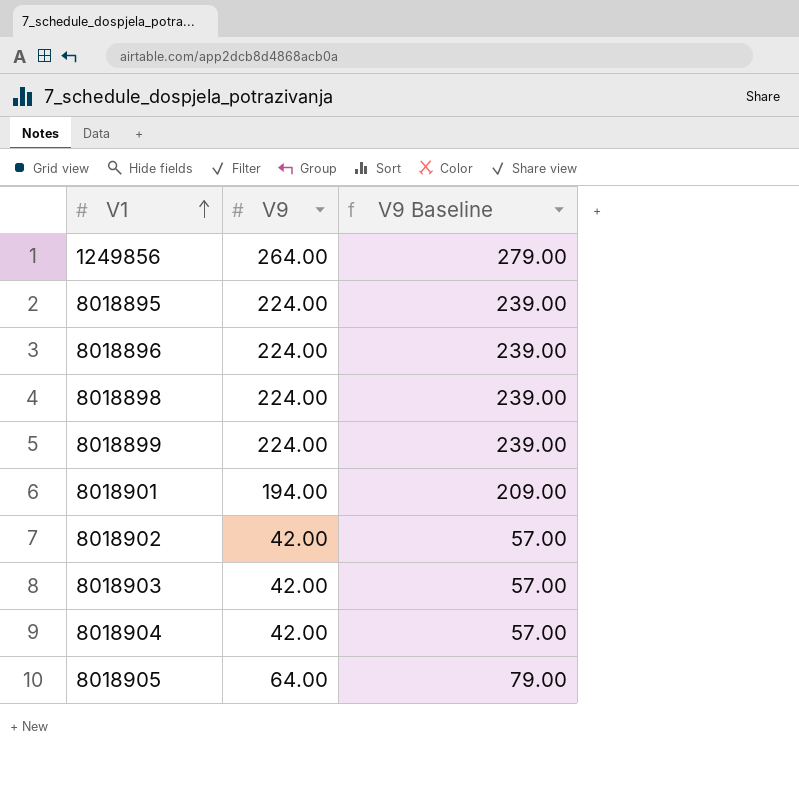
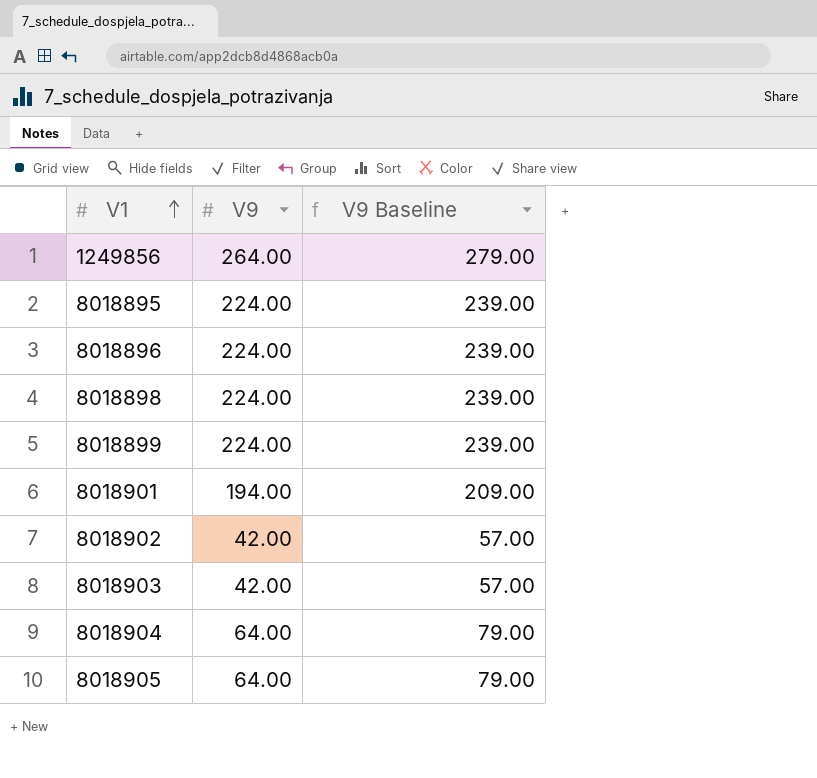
8018904 | V9: 42.00 -> 64.00
8018904 | V9 Baseline: 57.00 -> 79.00

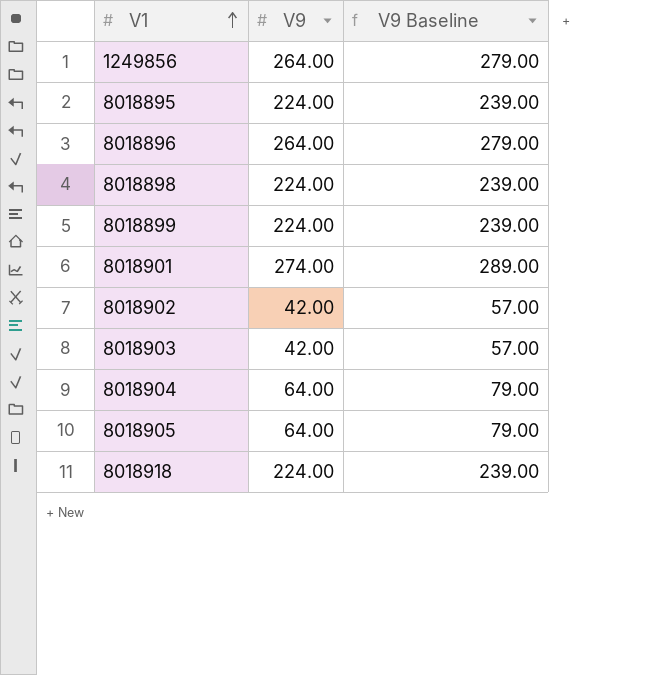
8018896 | V9: 224.00 -> 264.00
8018896 | V9 Baseline: 239.00 -> 279.00
8018901 | V9: 194.00 -> 274.00
8018901 | V9 Baseline: 209.00 -> 289.00
row 8018918: none -> 224.00 | 239.00

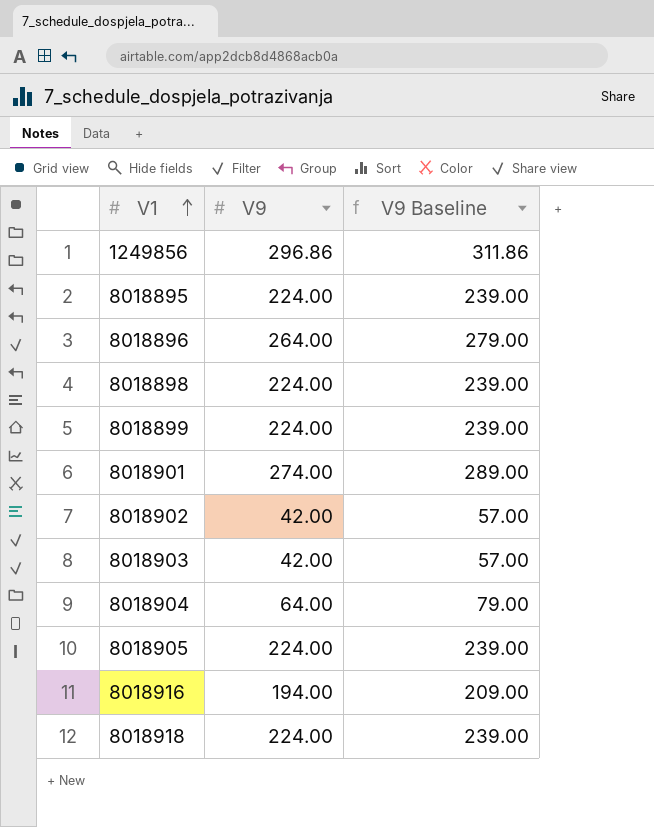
1249856 | V9: 264.00 -> 296.86
1249856 | V9 Baseline: 279.00 -> 311.86
8018905 | V9: 64.00 -> 224.00
8018905 | V9 Baseline: 79.00 -> 239.00
row 8018916: none -> 194.00 | 209.00

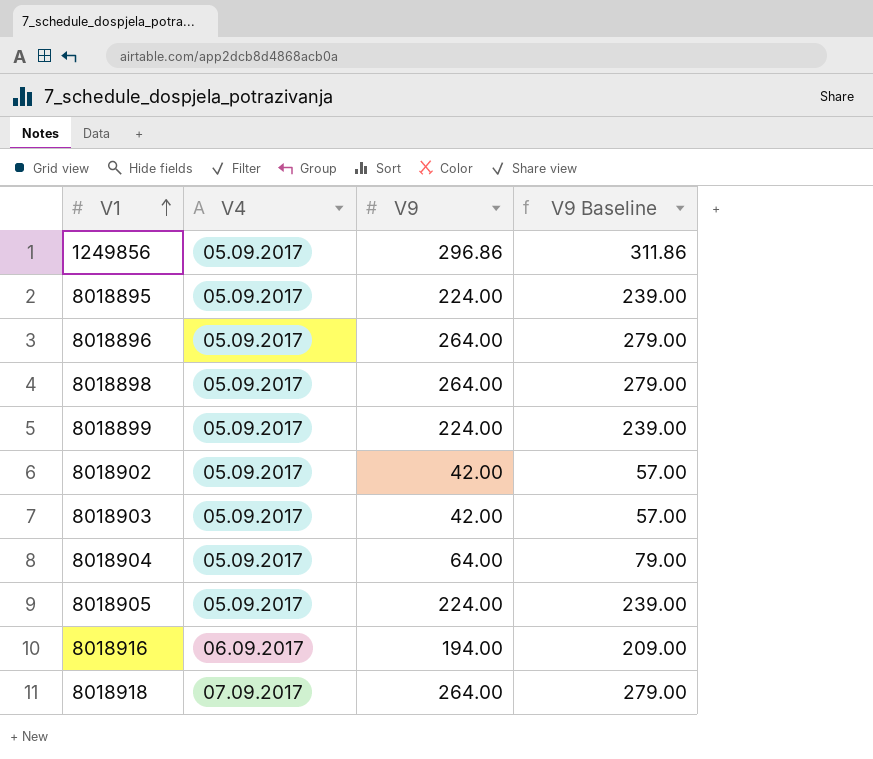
column V4 | position: none -> 2
row 8018901: 274.00 | 289.00 -> none
8018898 | V9: 224.00 -> 264.00
8018898 | V9 Baseline: 239.00 -> 279.00
8018918 | V9: 224.00 -> 264.00
8018918 | V9 Baseline: 239.00 -> 279.00

